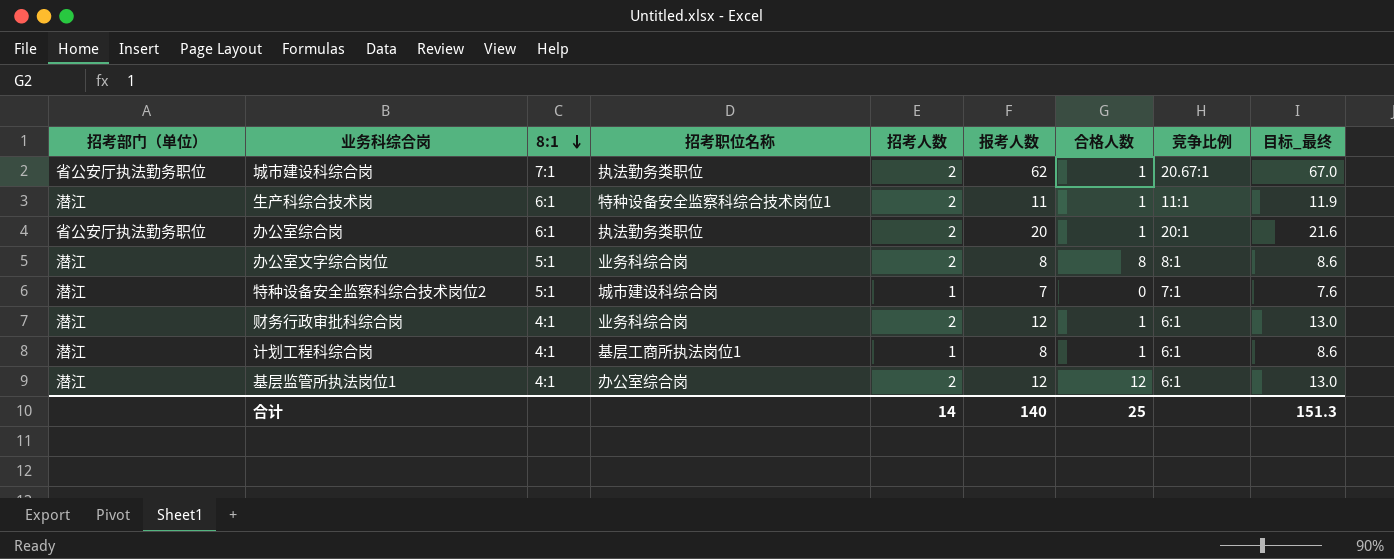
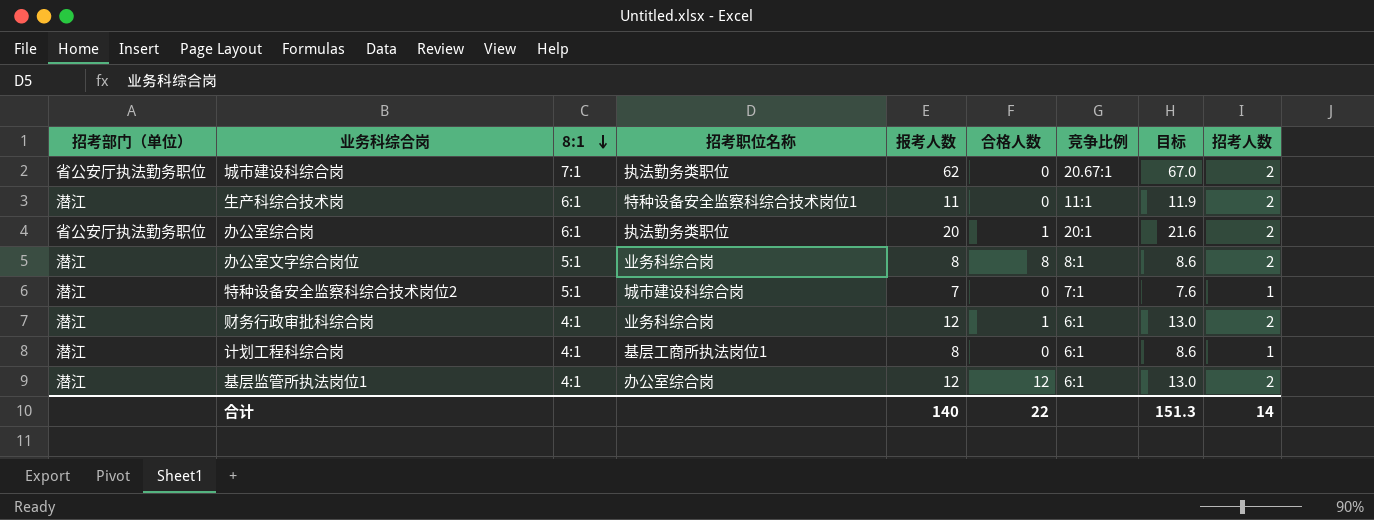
column name: 目标_最终 -> 目标
column 招考人数 | position: 5 -> 9
城市建设科综合岗 | 合格人数: 1 -> 0
生产科综合技术岗 | 合格人数: 1 -> 0
计划工程科综合岗 | 合格人数: 1 -> 0
合计 | 合格人数: 25 -> 22

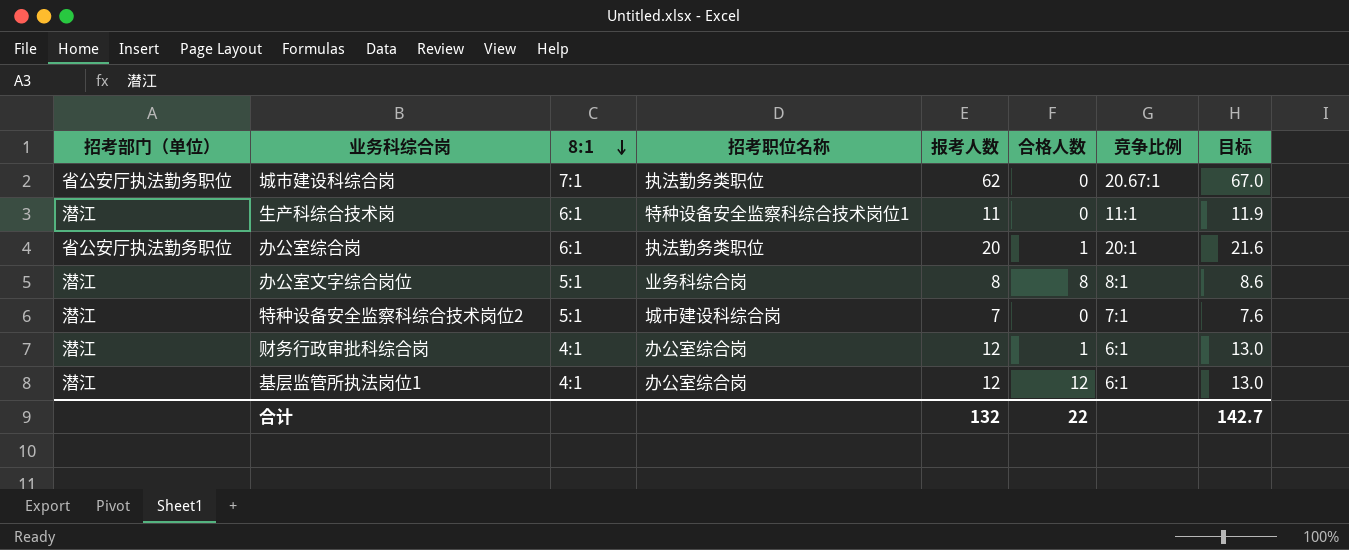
column 招考人数 | position: 9 -> none
row 计划工程科综合岗: 潜江 | 4:1 | 基层工商所执法岗位1 | 8 | 0 | 6:1 | 8.6 | 1 -> none
财务行政审批科综合岗 | 招考职位名称: 业务科综合岗 -> 办公室综合岗
合计 | 报考人数: 140 -> 132
合计 | 目标: 151.3 -> 142.7

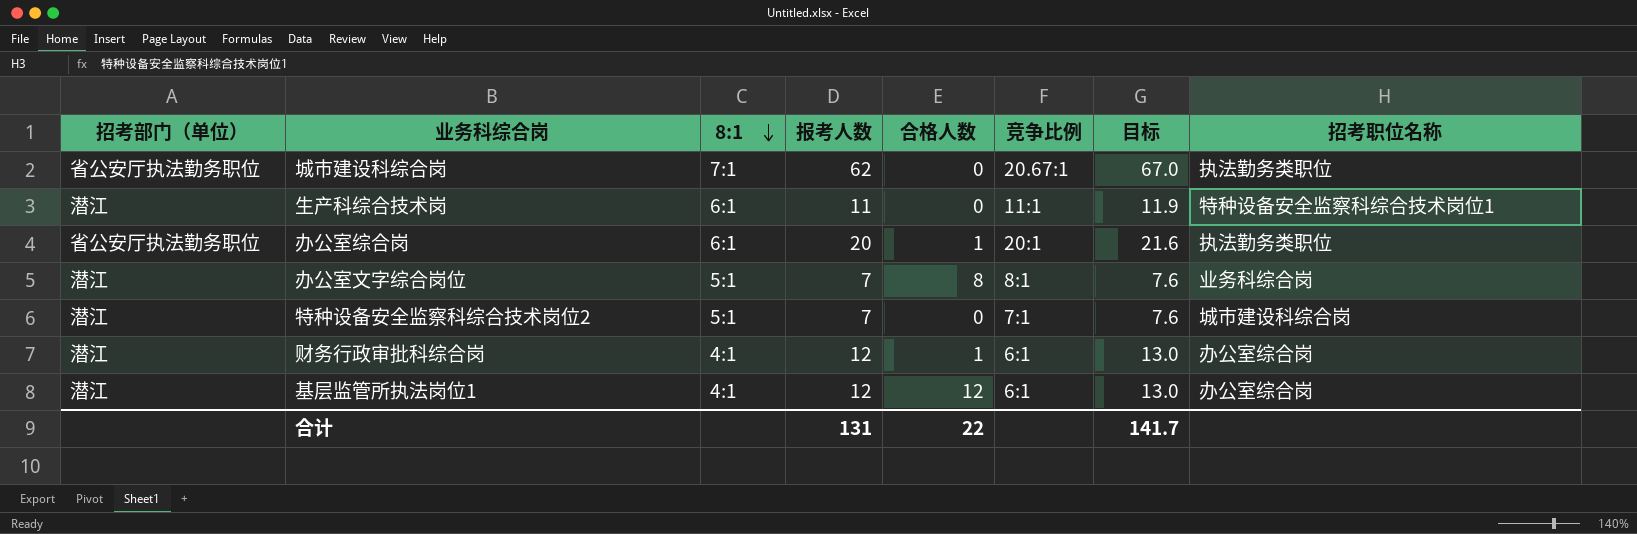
column 招考职位名称 | position: 4 -> 8
办公室文字综合岗位 | 报考人数: 8 -> 7
办公室文字综合岗位 | 目标: 8.6 -> 7.6
合计 | 报考人数: 132 -> 131
合计 | 目标: 142.7 -> 141.7

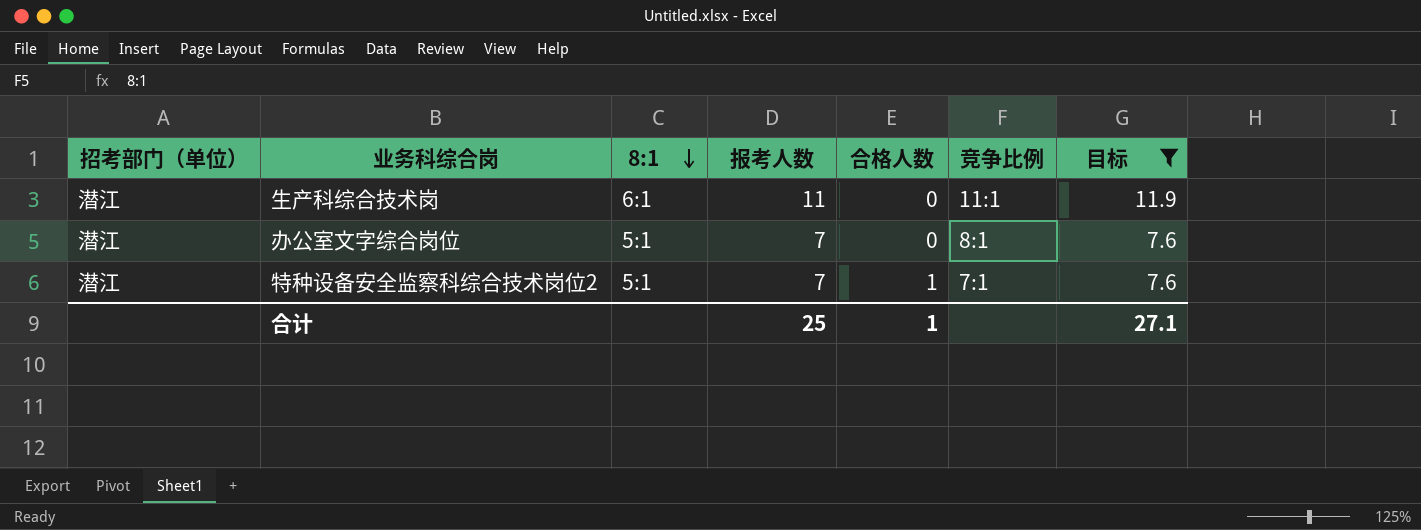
filter: none -> 目标 <= 11.9
column 招考职位名称 | position: 8 -> none
办公室文字综合岗位 | 合格人数: 8 -> 0
特种设备安全监察科综合技术岗位2 | 合格人数: 0 -> 1
合计 | 报考人数: 131 -> 25
合计 | 合格人数: 22 -> 1
合计 | 目标: 141.7 -> 27.1

